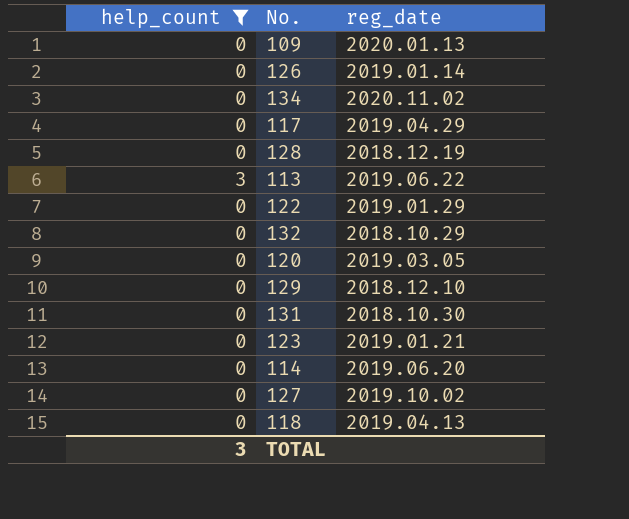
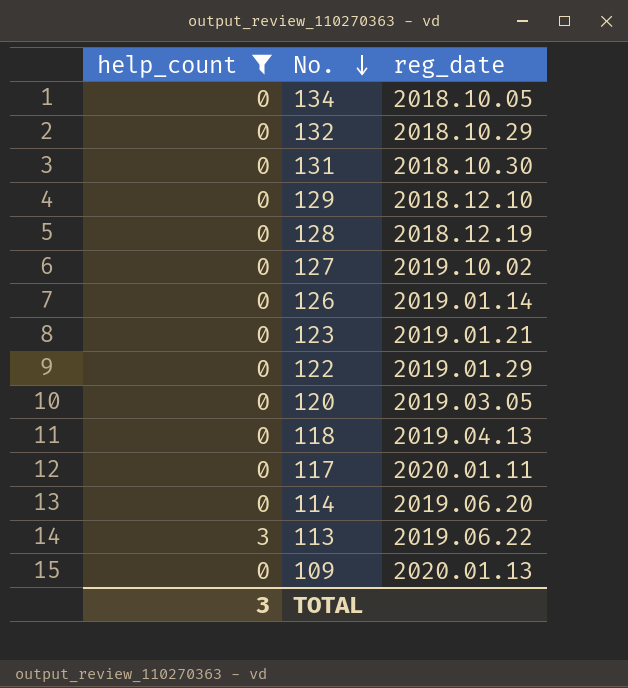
row order: none -> No. descending
134 | reg_date: 2020.11.02 -> 2018.10.05
117 | reg_date: 2019.04.29 -> 2020.01.11

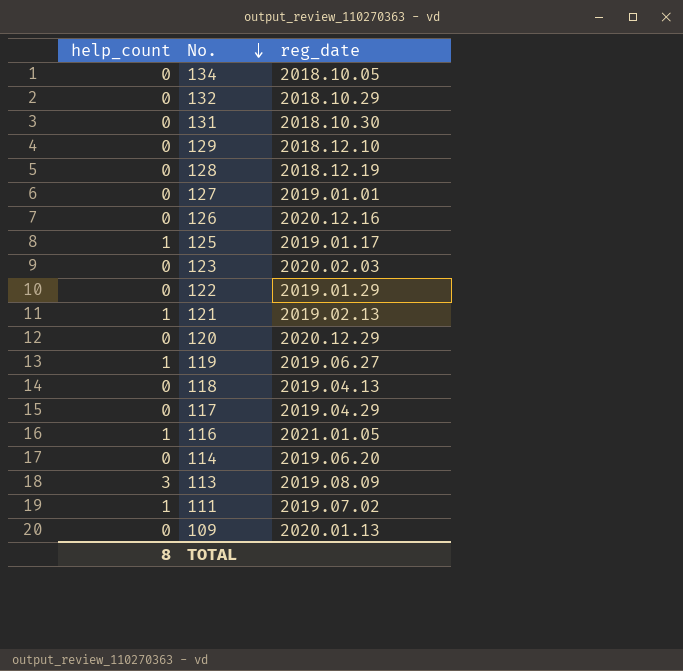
filter: help_count != 1 -> none
127 | reg_date: 2019.10.02 -> 2019.01.01
126 | reg_date: 2019.01.14 -> 2020.12.16
123 | reg_date: 2019.01.21 -> 2020.02.03
120 | reg_date: 2019.03.05 -> 2020.12.29
117 | reg_date: 2020.01.11 -> 2019.04.29
113 | reg_date: 2019.06.22 -> 2019.08.09
TOTAL | help_count: 3 -> 8

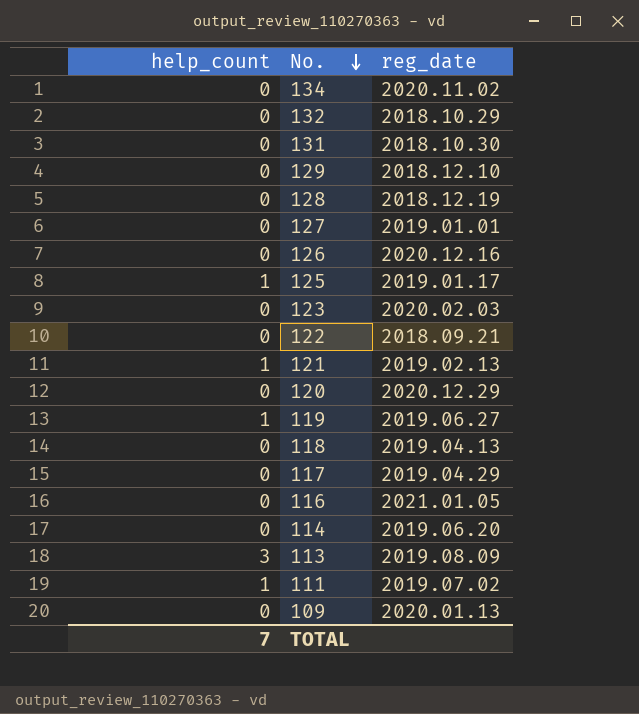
134 | reg_date: 2018.10.05 -> 2020.11.02
122 | reg_date: 2019.01.29 -> 2018.09.21
116 | help_count: 1 -> 0
TOTAL | help_count: 8 -> 7

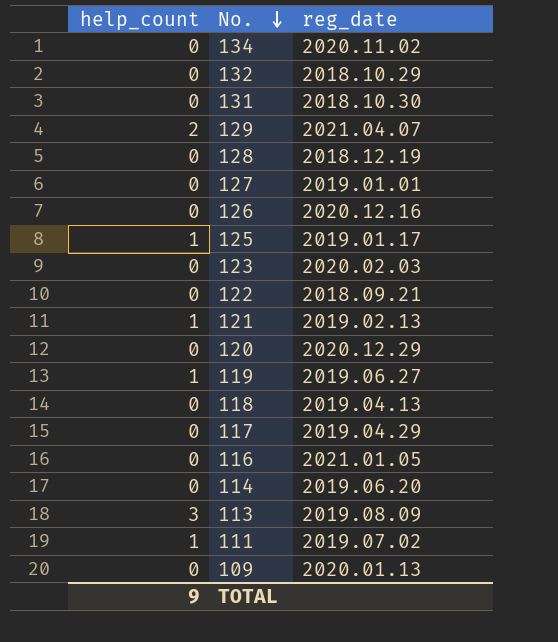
129 | help_count: 0 -> 2
129 | reg_date: 2018.12.10 -> 2021.04.07
TOTAL | help_count: 7 -> 9

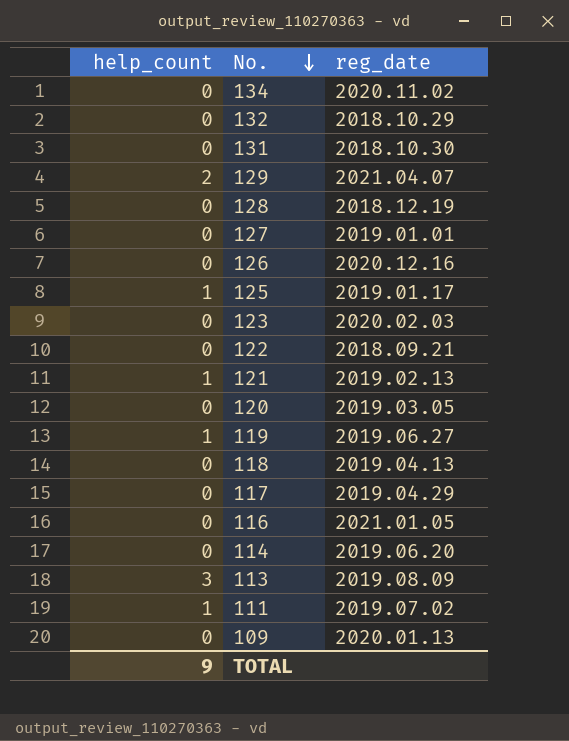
120 | reg_date: 2020.12.29 -> 2019.03.05

